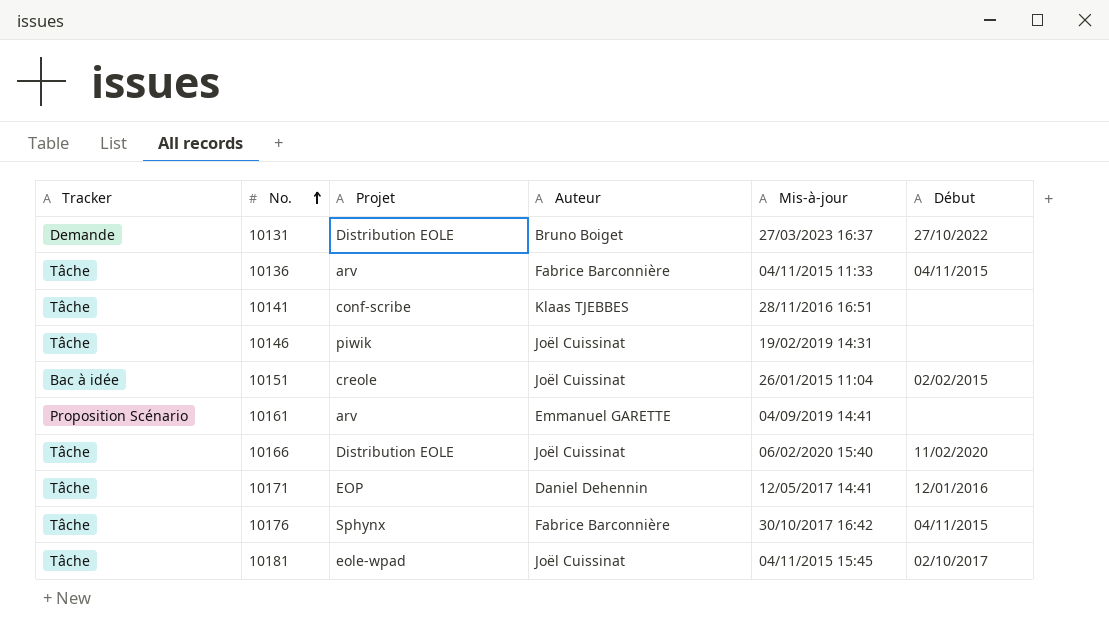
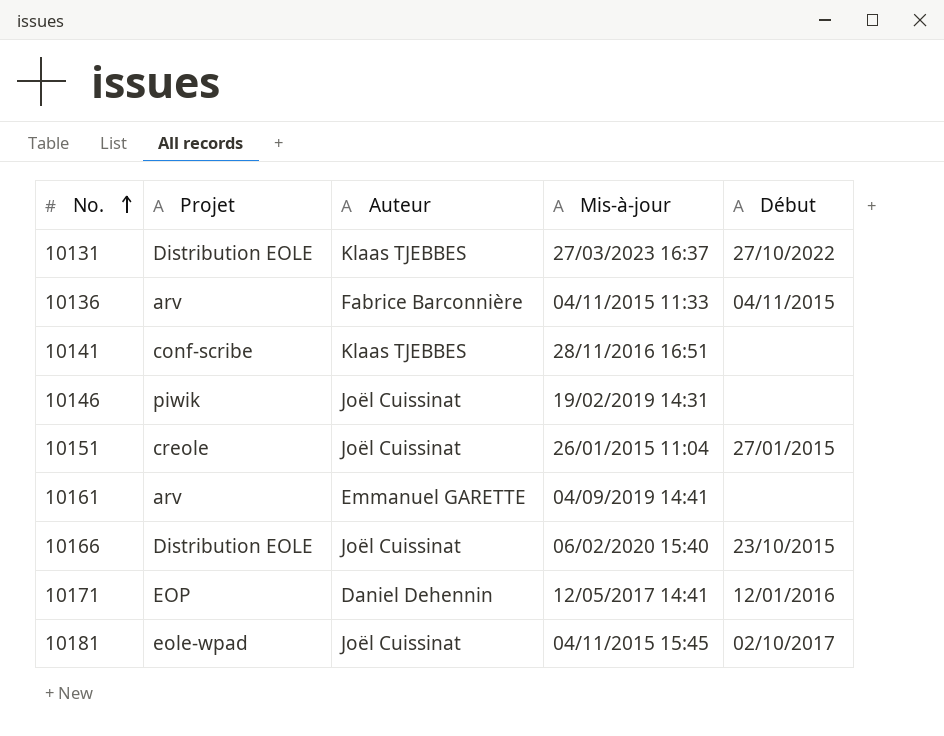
column Tracker | position: 1 -> none
row 10176: Tâche | Sphynx | Fabrice Barconnière | 30/10/2017 16:42 | 04/11/2015 -> none
10131 | Auteur: Bruno Boiget -> Klaas TJEBBES
10151 | Début: 02/02/2015 -> 27/01/2015
10166 | Début: 11/02/2020 -> 23/10/2015

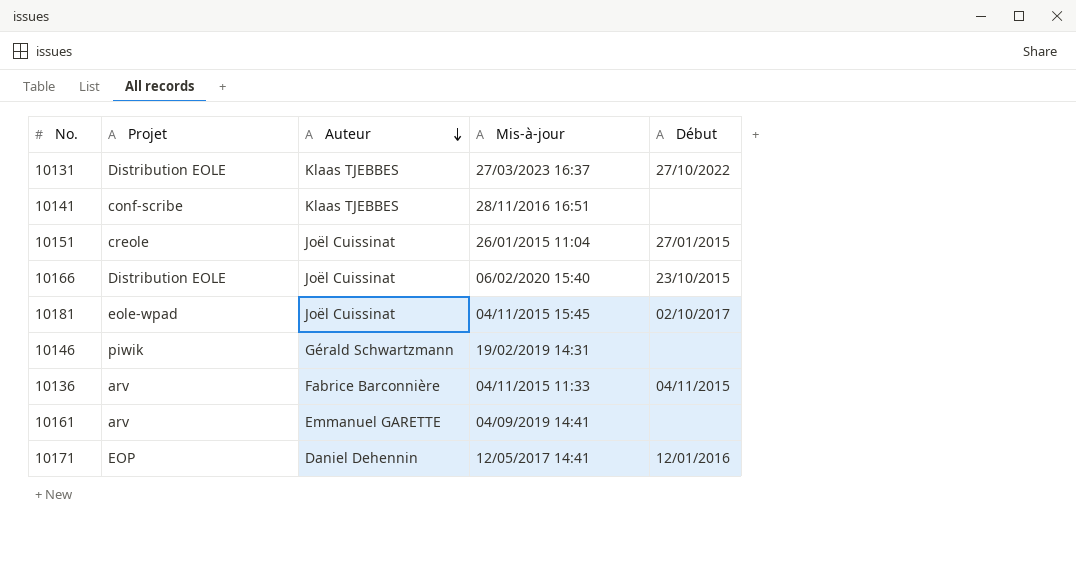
row order: No. ascending -> Auteur descending
10146 | Auteur: Joël Cuissinat -> Gérald Schwartzmann

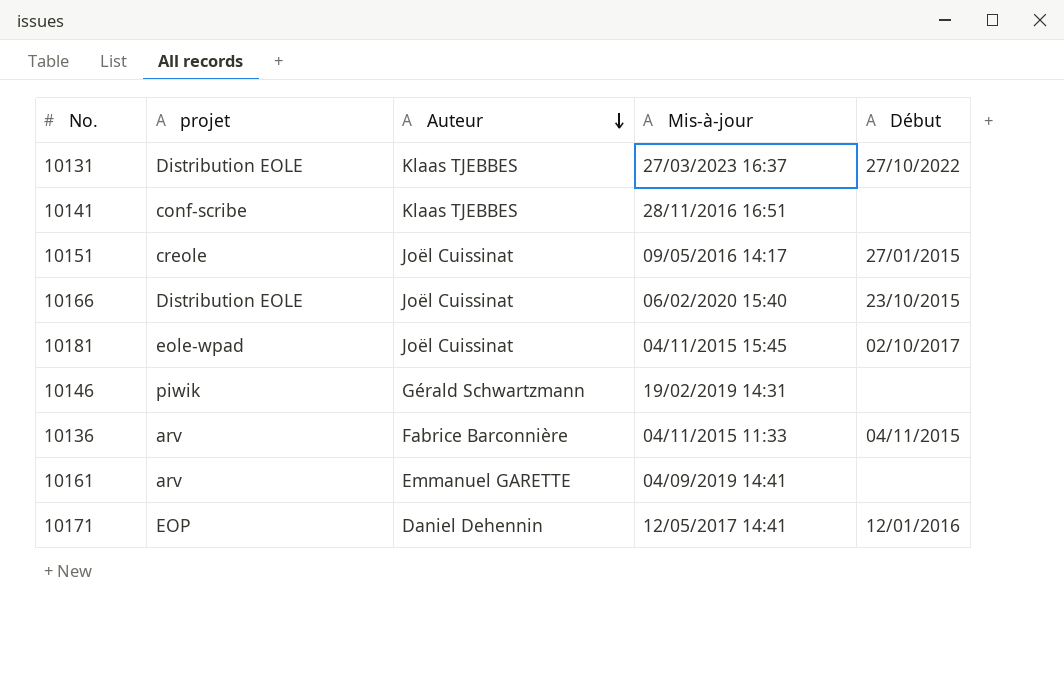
column name: Projet -> projet
10151 | Mis-à-jour: 26/01/2015 11:04 -> 09/05/2016 14:17

